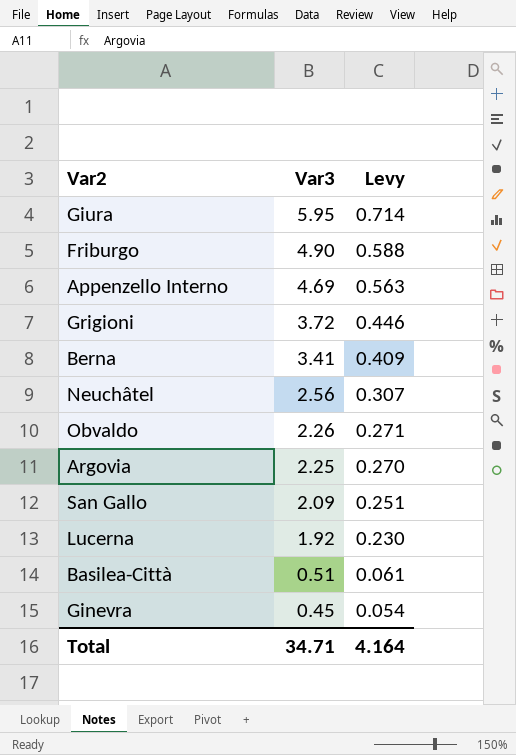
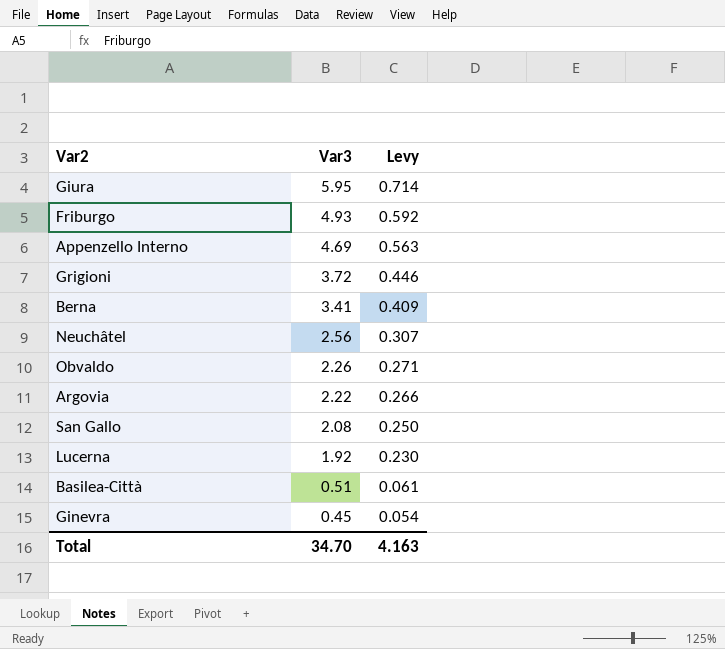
Friburgo | Var3: 4.90 -> 4.93
Friburgo | Levy: 0.588 -> 0.592
Argovia | Var3: 2.25 -> 2.22
Argovia | Levy: 0.270 -> 0.266
San Gallo | Var3: 2.09 -> 2.08
San Gallo | Levy: 0.251 -> 0.250
Total | Var3: 34.71 -> 34.70
Total | Levy: 4.164 -> 4.163

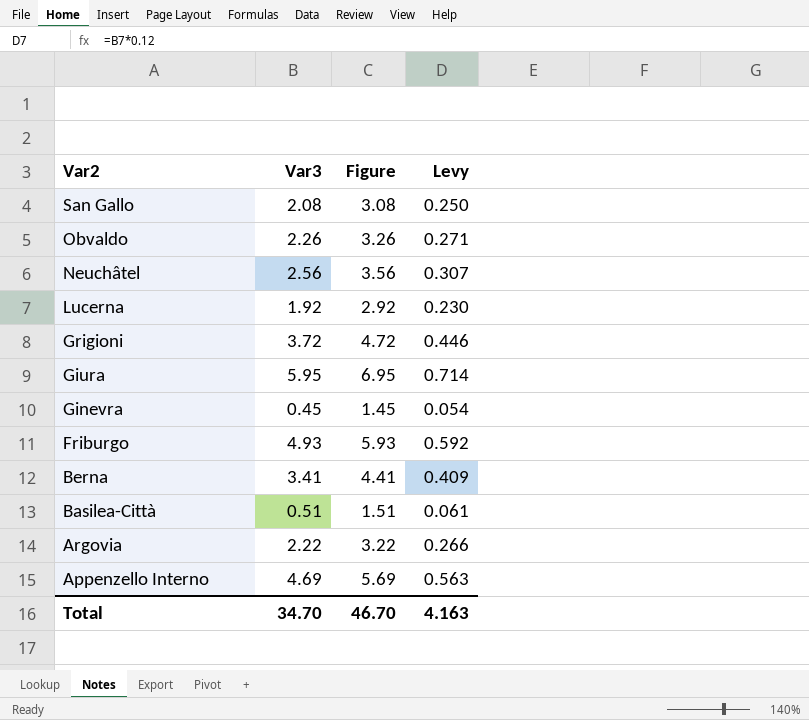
row order: Var3 descending -> Var2 descending
column Figure | formula: none -> [Var3] + 1

